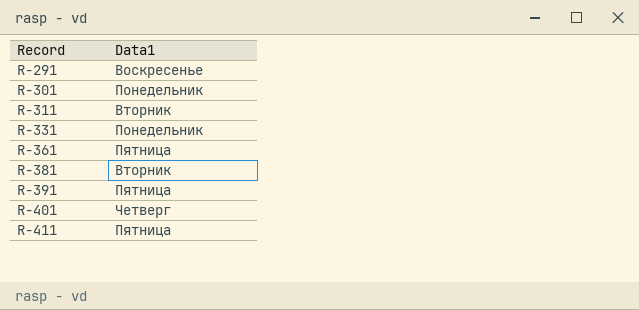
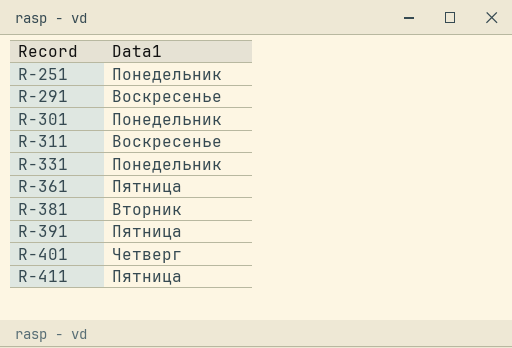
row R-251: none -> Понедельник
R-311 | Data1: Вторник -> Воскресенье

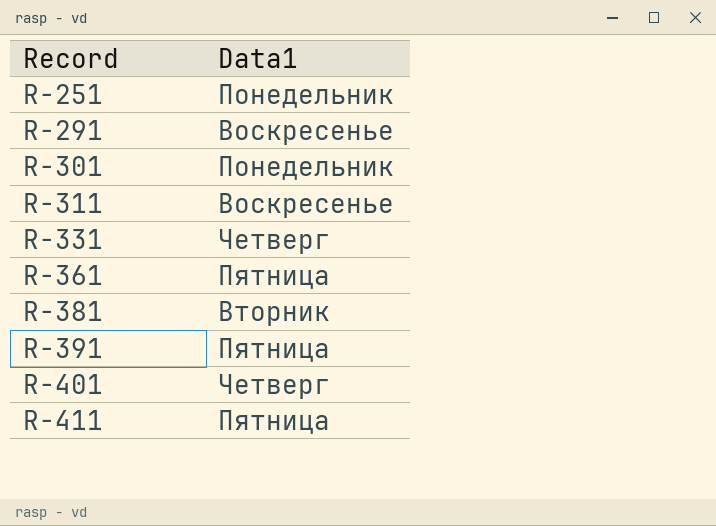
R-331 | Data1: Понедельник -> Четверг

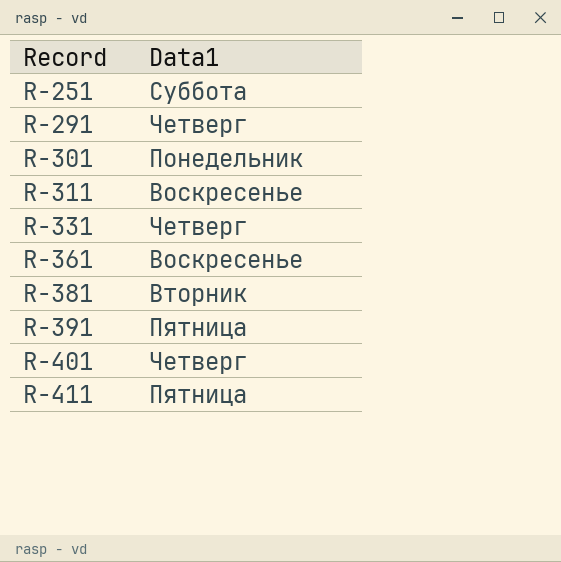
R-251 | Data1: Понедельник -> Суббота
R-291 | Data1: Воскресенье -> Четверг
R-361 | Data1: Пятница -> Воскресенье

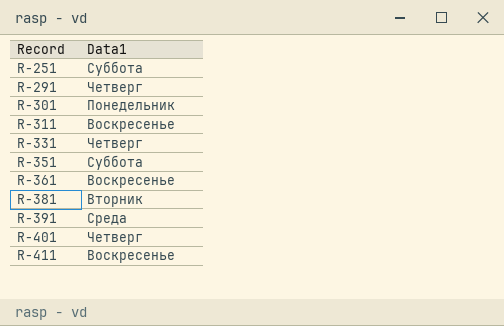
row R-351: none -> Суббота
R-391 | Data1: Пятница -> Среда
R-411 | Data1: Пятница -> Воскресенье

